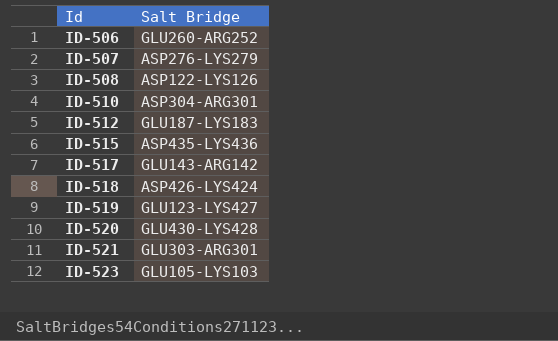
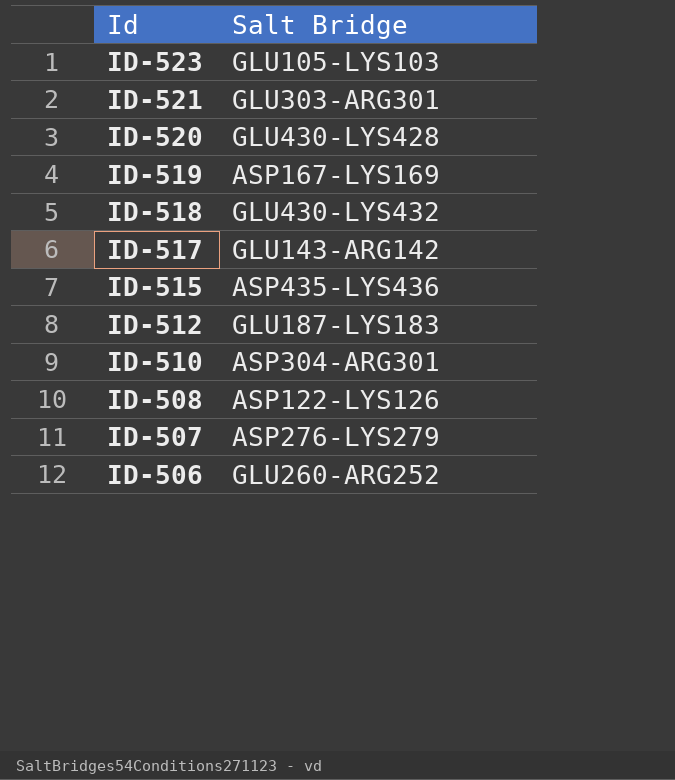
row order: Id ascending -> Id descending
ID-519 | Salt Bridge: GLU123-LYS427 -> ASP167-LYS169
ID-518 | Salt Bridge: ASP426-LYS424 -> GLU430-LYS432

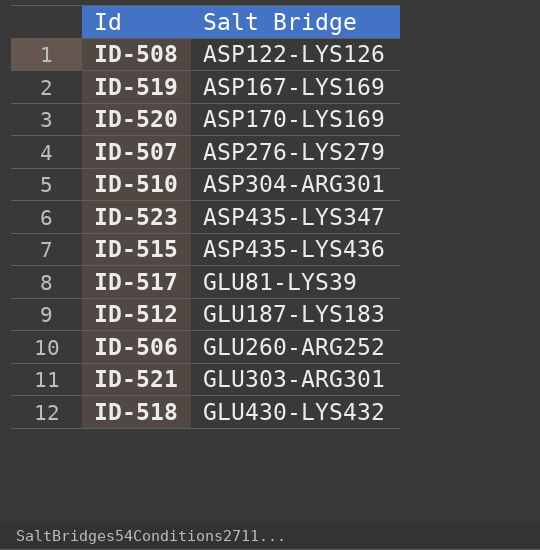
row order: Id descending -> Salt Bridge ascending
ID-520 | Salt Bridge: GLU430-LYS428 -> ASP170-LYS169
ID-523 | Salt Bridge: GLU105-LYS103 -> ASP435-LYS347
ID-517 | Salt Bridge: GLU143-ARG142 -> GLU81-LYS39

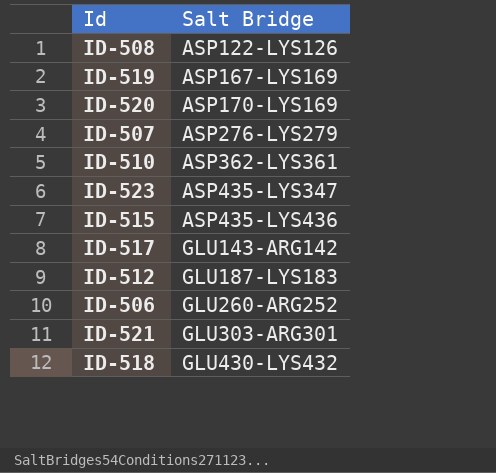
ID-510 | Salt Bridge: ASP304-ARG301 -> ASP362-LYS361
ID-517 | Salt Bridge: GLU81-LYS39 -> GLU143-ARG142

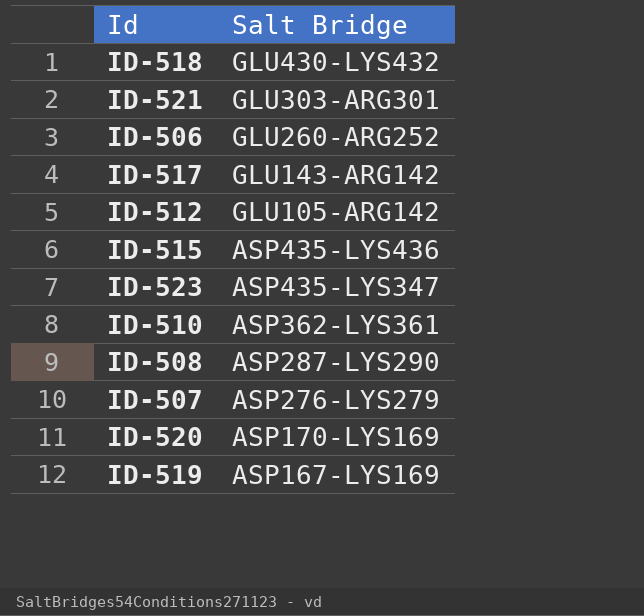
row order: Salt Bridge ascending -> Salt Bridge descending
ID-512 | Salt Bridge: GLU187-LYS183 -> GLU105-ARG142
ID-508 | Salt Bridge: ASP122-LYS126 -> ASP287-LYS290

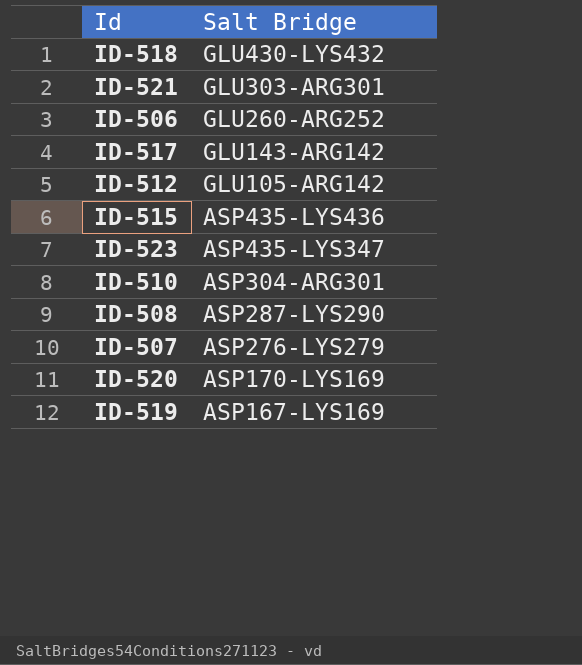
ID-510 | Salt Bridge: ASP362-LYS361 -> ASP304-ARG301

